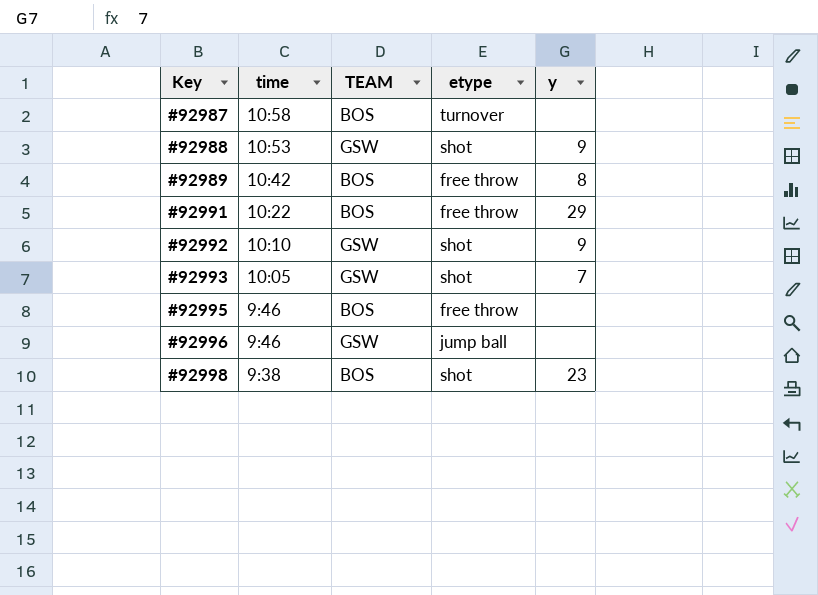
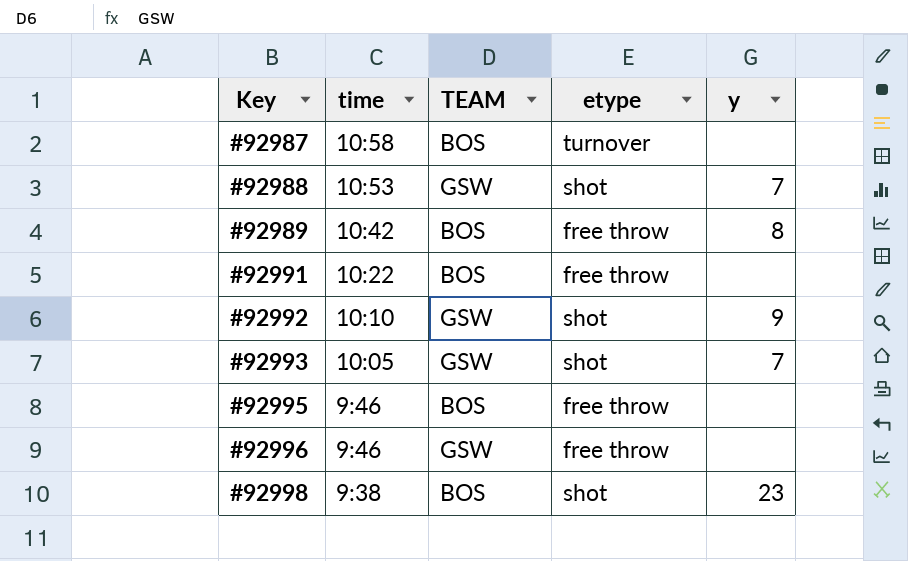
#92988 | y: 9 -> 7
#92991 | y: 29 -> none
#92996 | etype: jump ball -> free throw

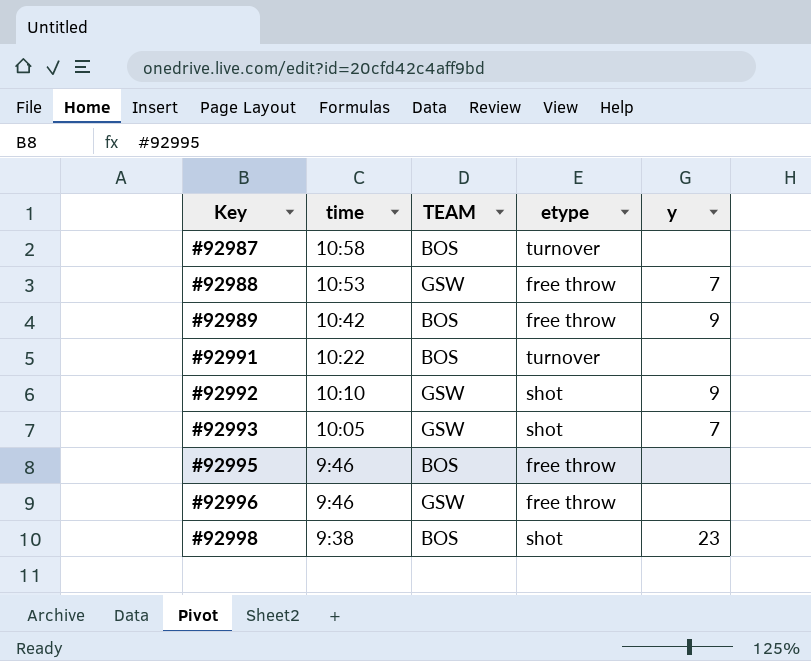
#92988 | etype: shot -> free throw
#92989 | y: 8 -> 9
#92991 | etype: free throw -> turnover

